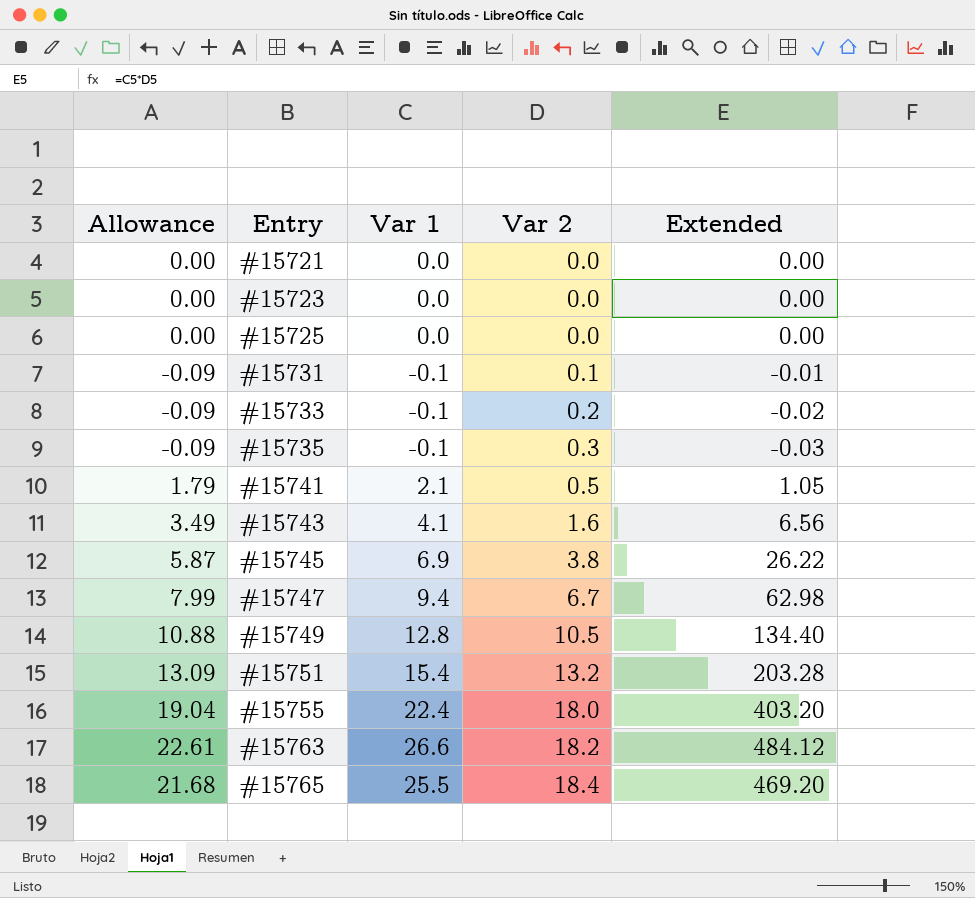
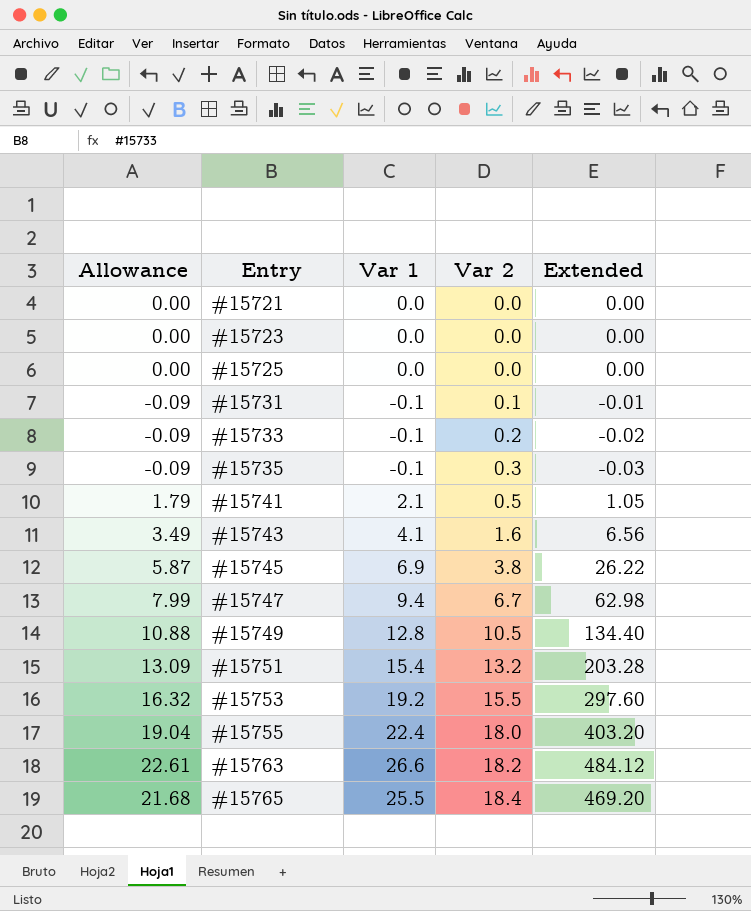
row #15753: none -> 16.32 | 19.2 | 15.5 | 297.60

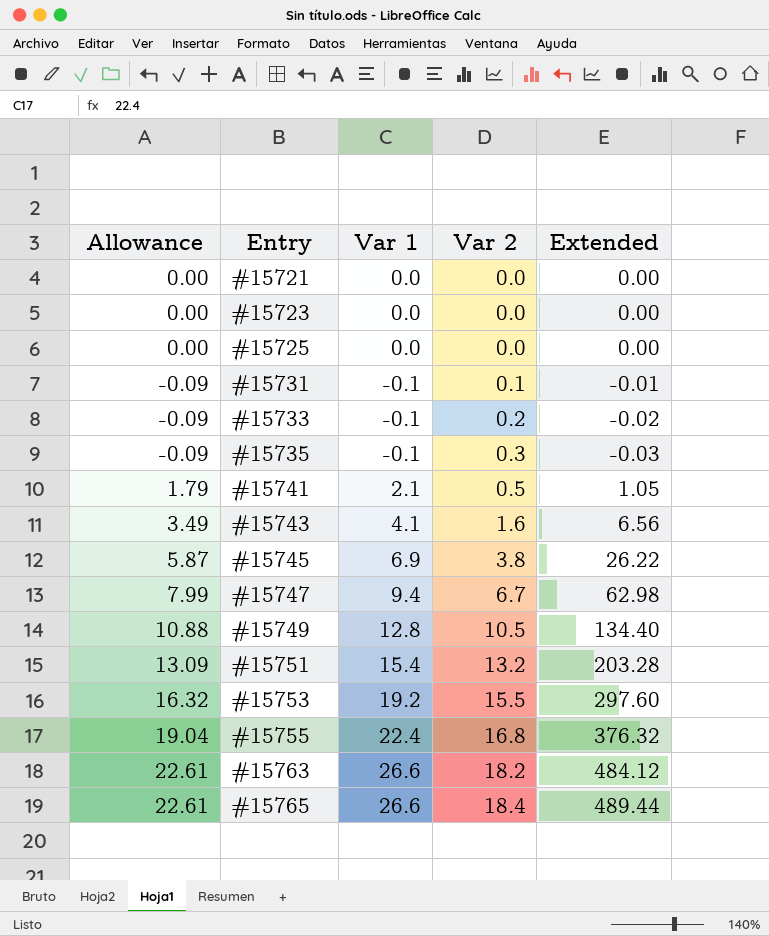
#15755 | Var 2: 18.0 -> 16.8
#15755 | Extended: 403.20 -> 376.32
#15765 | Allowance: 21.68 -> 22.61
#15765 | Var 1: 25.5 -> 26.6
#15765 | Extended: 469.20 -> 489.44

